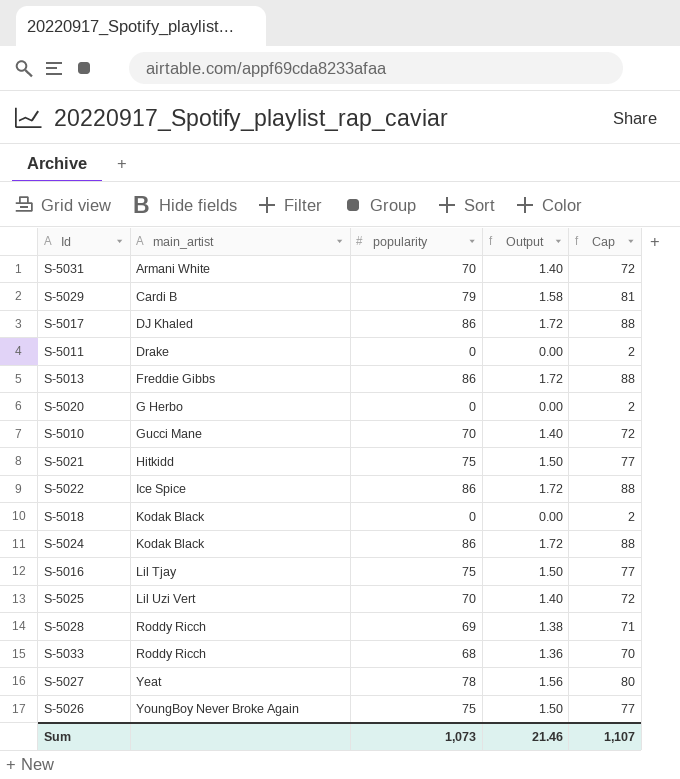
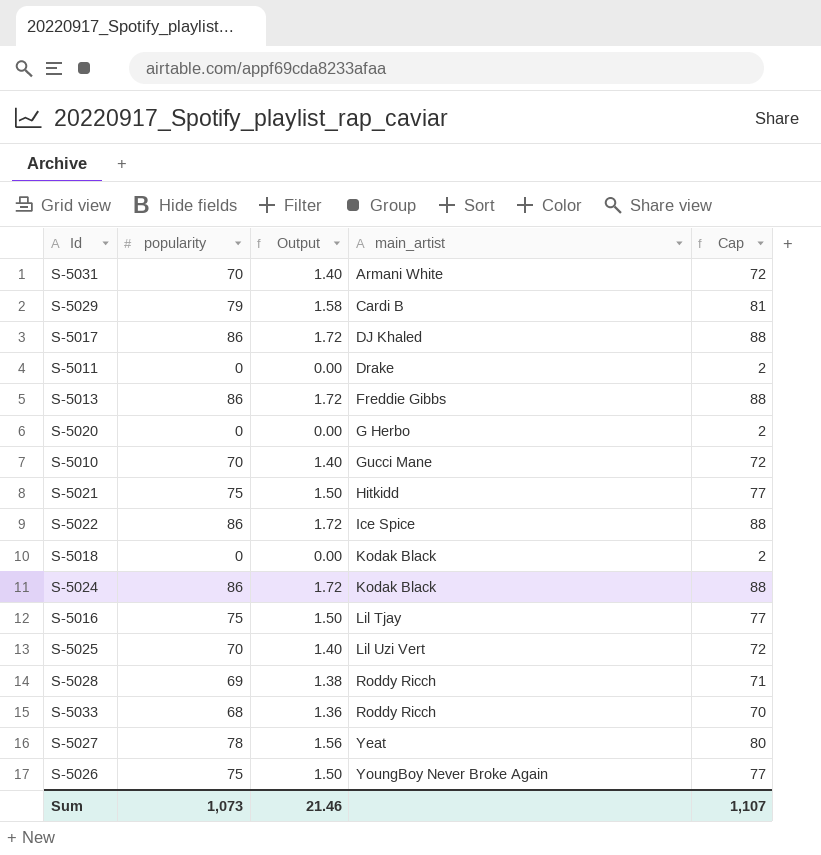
column main_artist | position: 2 -> 4

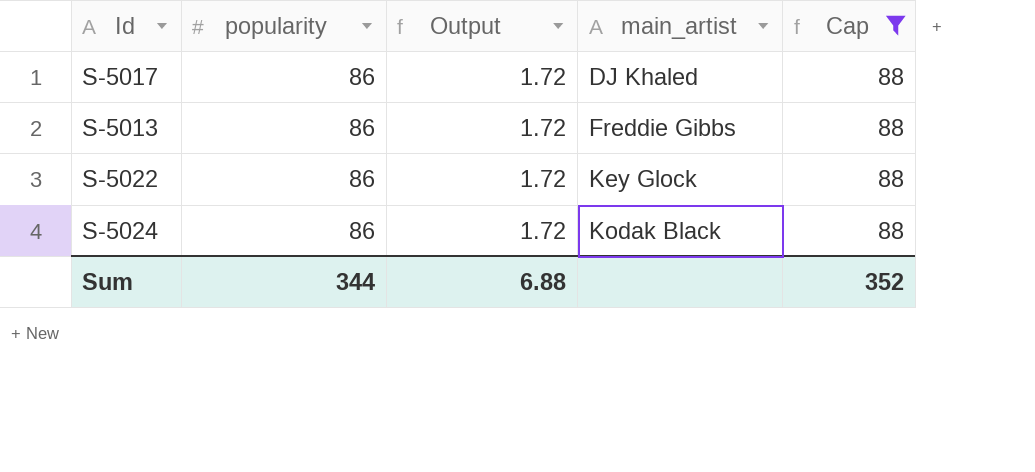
filter: none -> Cap = 88
S-5022 | main_artist: Ice Spice -> Key Glock
Sum | popularity: 1,073 -> 344
Sum | Output: 21.46 -> 6.88
Sum | Cap: 1,107 -> 352

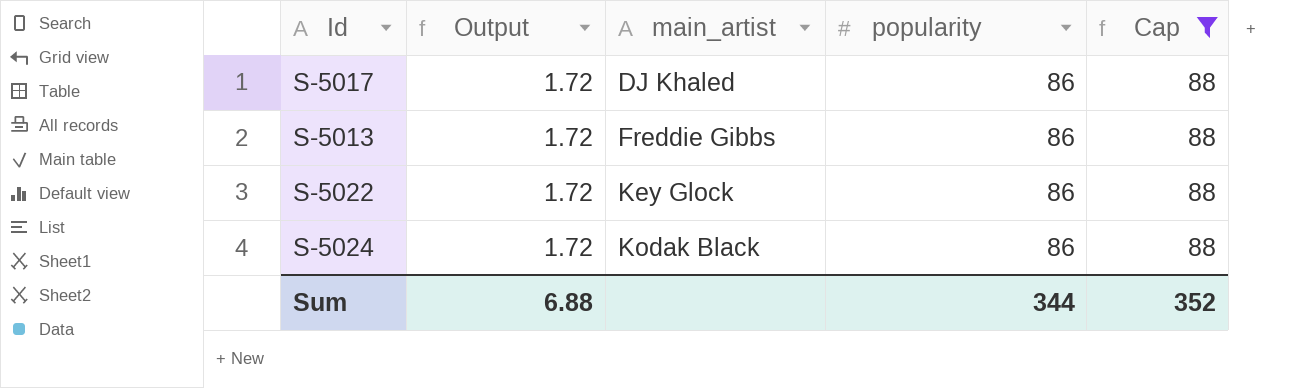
column popularity | position: 2 -> 4

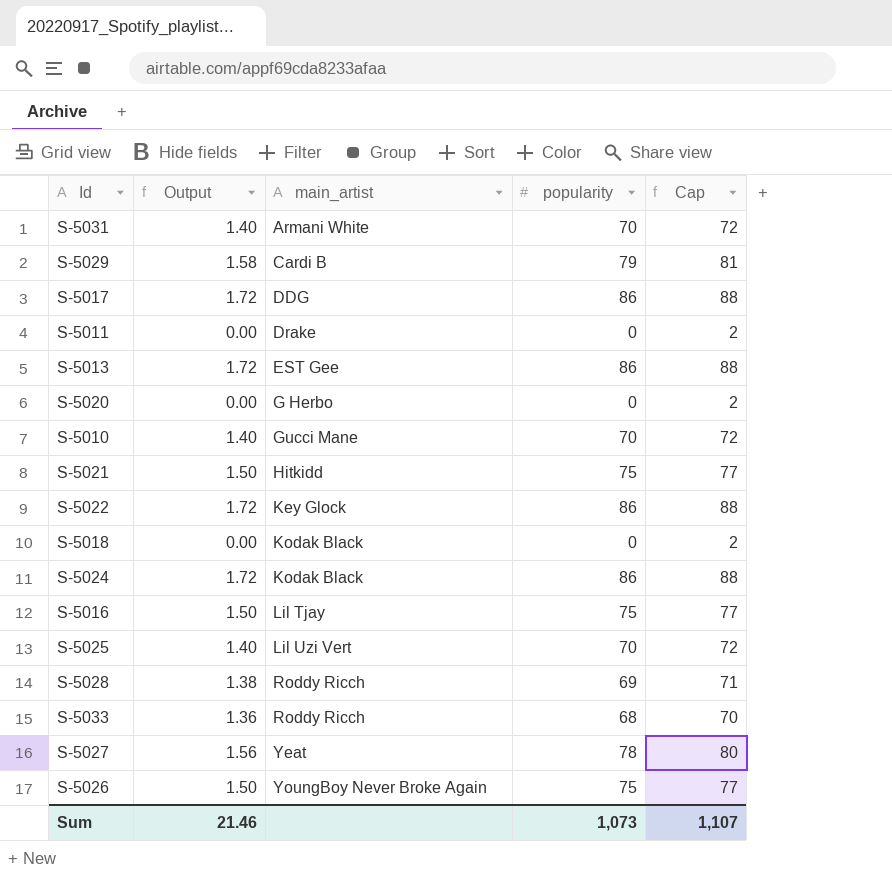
filter: Cap = 88 -> none
S-5017 | main_artist: DJ Khaled -> DDG
S-5013 | main_artist: Freddie Gibbs -> EST Gee
Sum | Output: 6.88 -> 21.46
Sum | popularity: 344 -> 1,073
Sum | Cap: 352 -> 1,107

